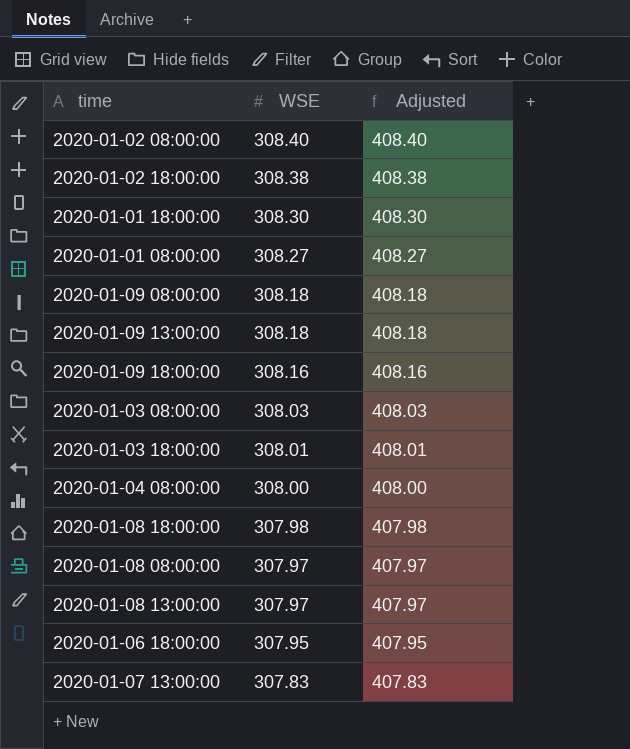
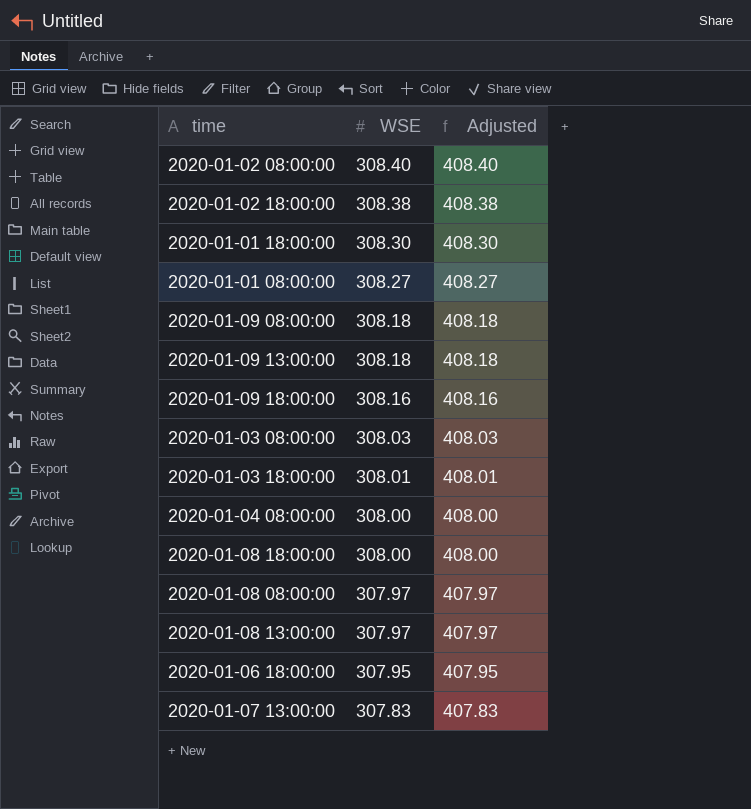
2020-01-08 18:00:00 | WSE: 307.98 -> 308.00
2020-01-08 18:00:00 | Adjusted: 407.98 -> 408.00

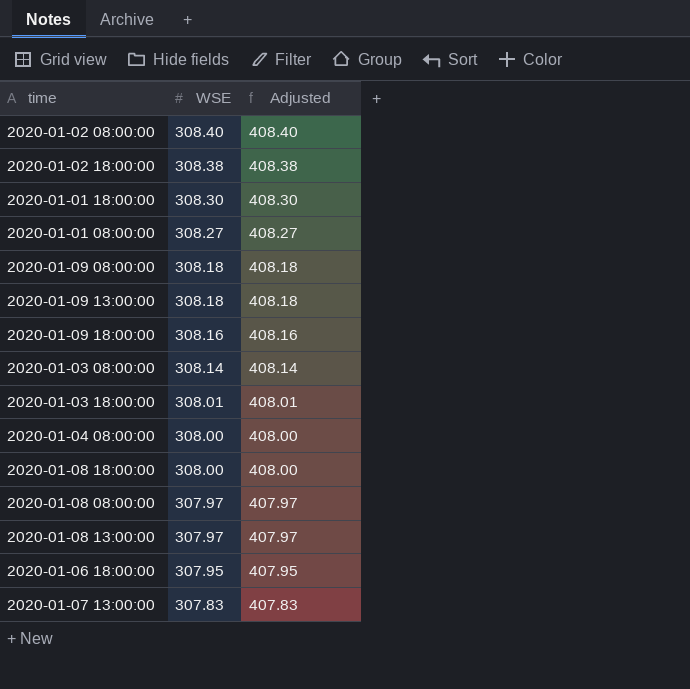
2020-01-03 08:00:00 | WSE: 308.03 -> 308.14
2020-01-03 08:00:00 | Adjusted: 408.03 -> 408.14

